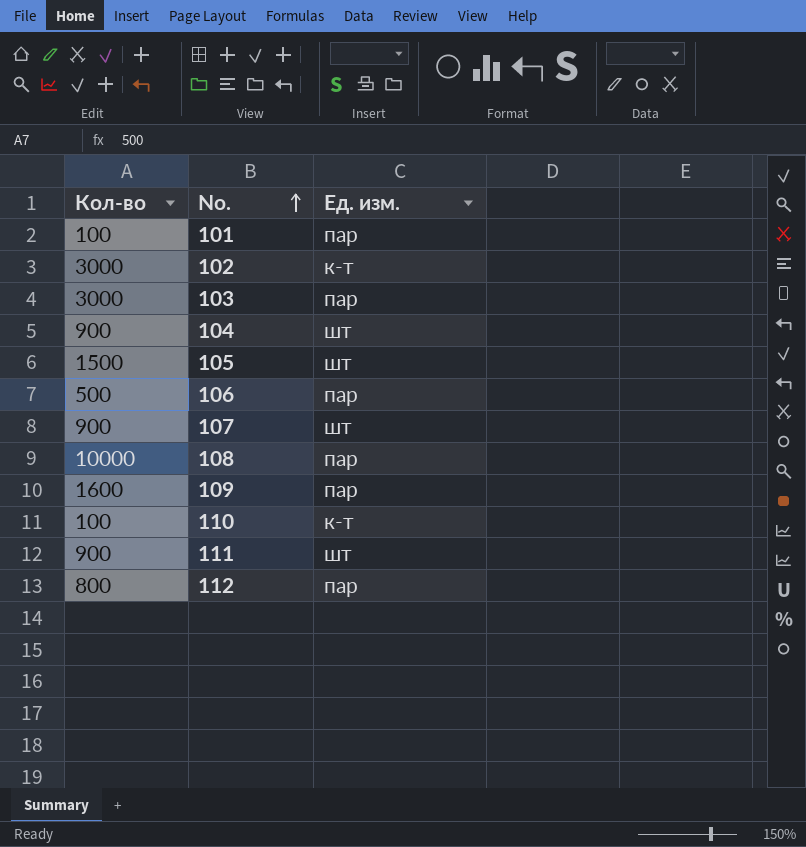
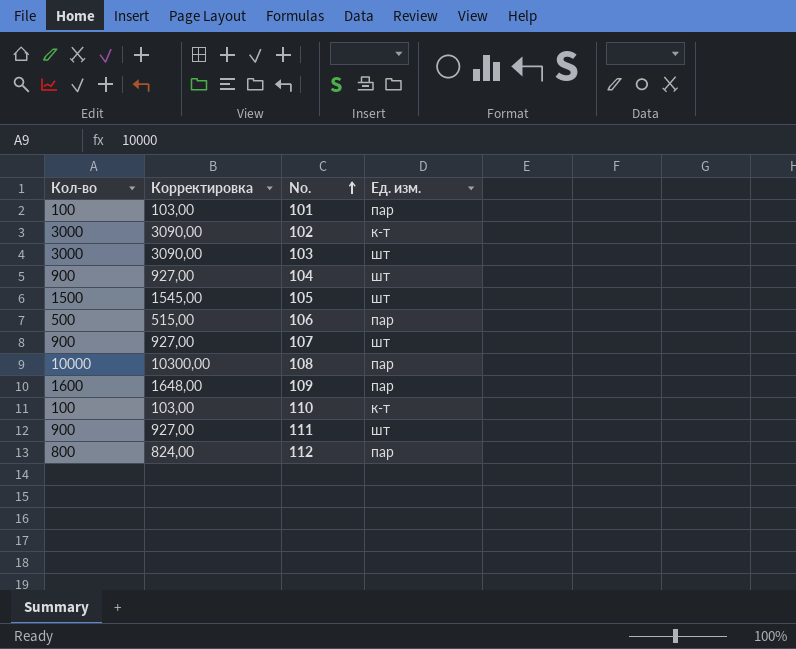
column Корректировка | formula: none -> [Кол-во] * 1,03
103 | Ед. изм.: пар -> шт

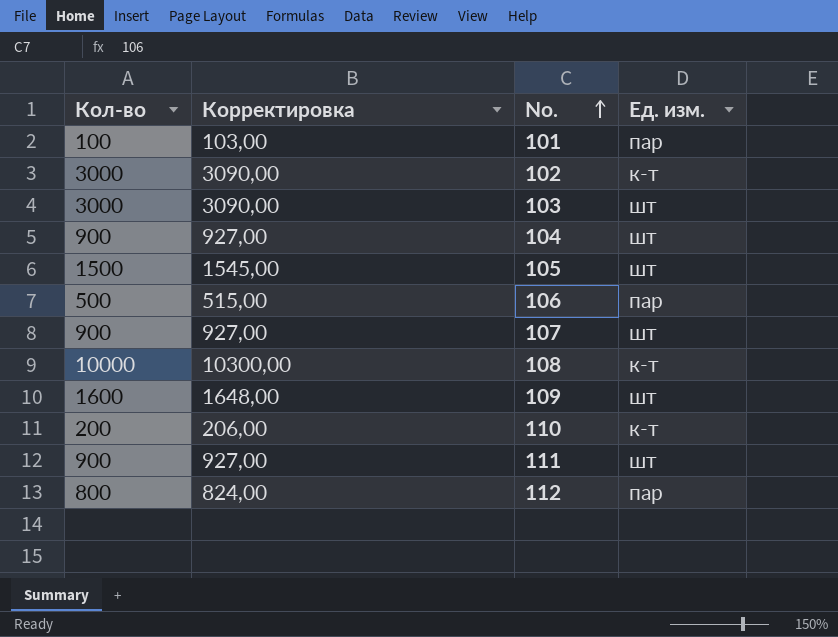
108 | Ед. изм.: пар -> к-т
109 | Ед. изм.: пар -> шт
110 | Кол-во: 100 -> 200
110 | Корректировка: 103,00 -> 206,00

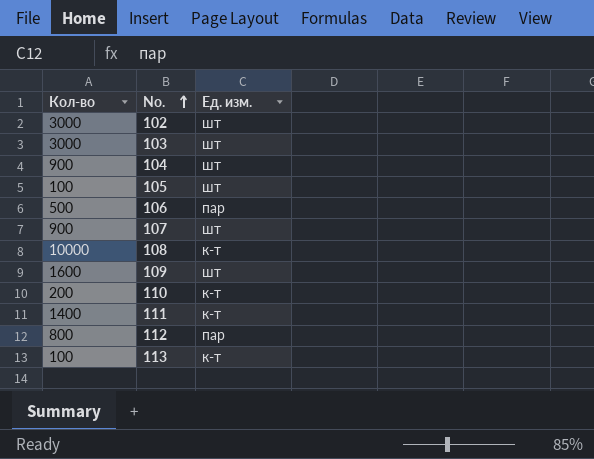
column Корректировка | formula: [Кол-во] * 1,03 -> none
row 101: 100 | 103,00 | пар -> none
102 | Ед. изм.: к-т -> шт
105 | Кол-во: 1500 -> 100
111 | Кол-во: 900 -> 1400
111 | Ед. изм.: шт -> к-т
row 113: none -> 100 | к-т

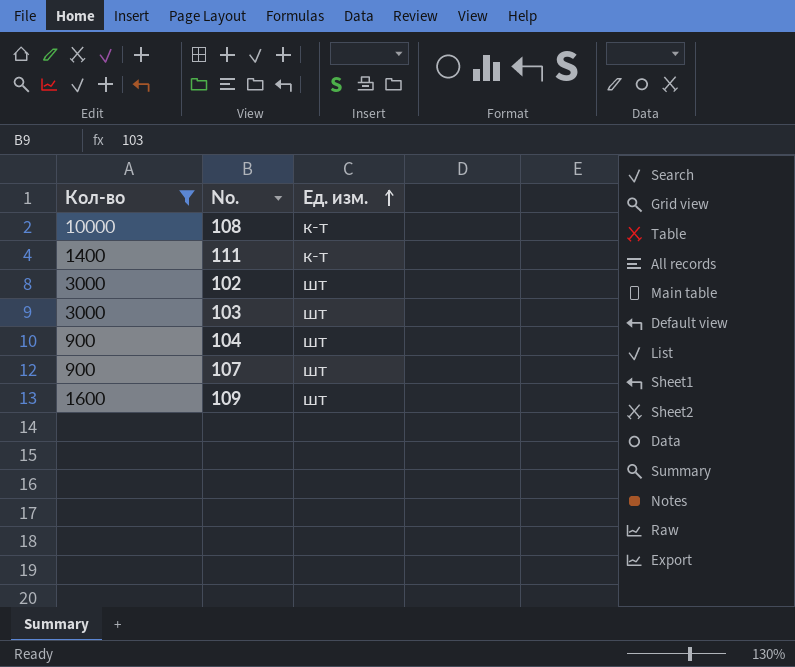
filter: none -> Кол-во >= 900
row order: No. ascending -> Ед. изм. ascending

